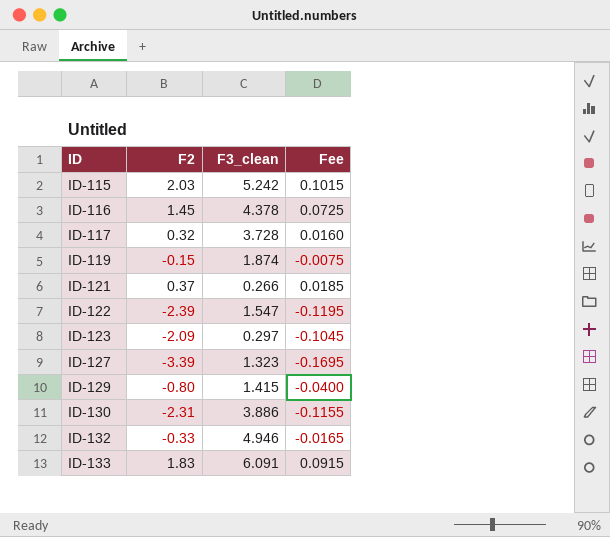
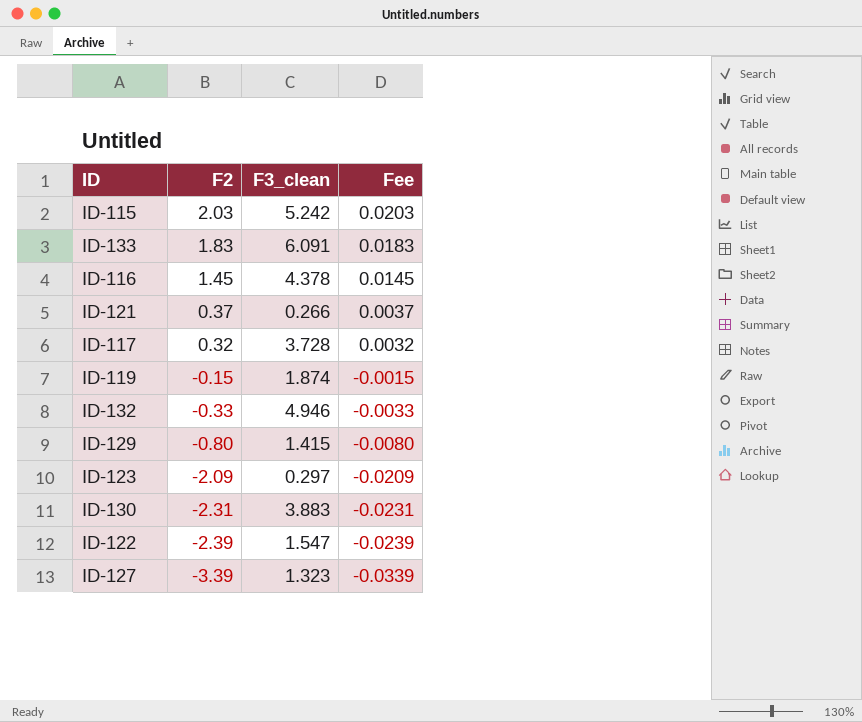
row order: ID ascending -> F2 descending
column Fee | formula: [F2] * 0.05 -> [F2] * 0.01
ID-130 | F3_clean: 3.886 -> 3.883

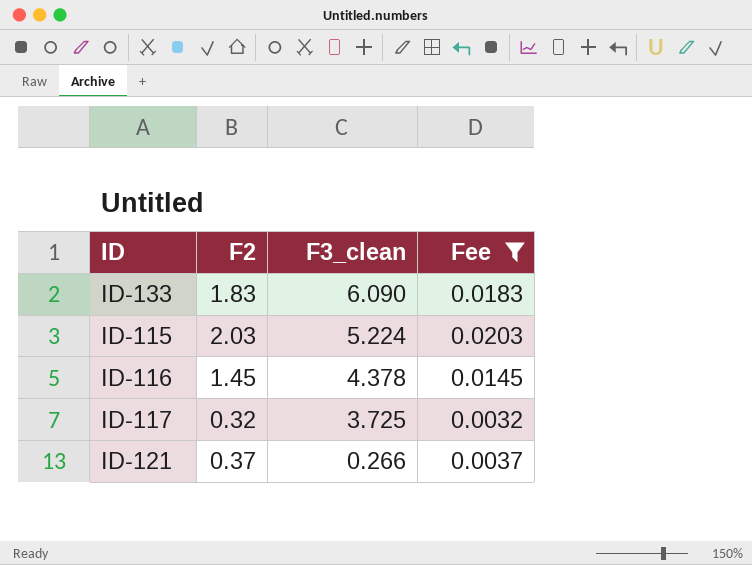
filter: none -> Fee >= 0.0032
row order: F2 descending -> F3_clean descending
ID-133 | F3_clean: 6.091 -> 6.090
ID-115 | F3_clean: 5.242 -> 5.224
ID-117 | F3_clean: 3.728 -> 3.725

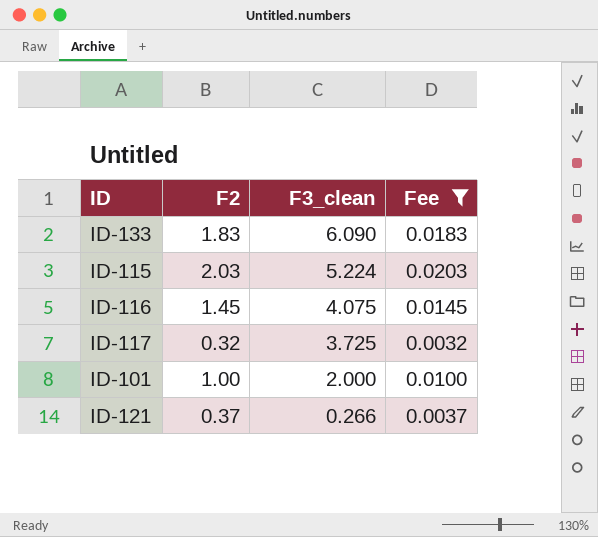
ID-116 | F3_clean: 4.378 -> 4.075
row ID-101: none -> 1.00 | 2.000 | 0.0100

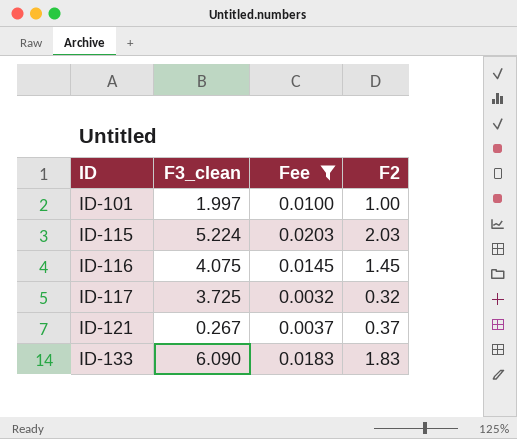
row order: F3_clean descending -> ID ascending
column F2 | position: 2 -> 4
ID-101 | F3_clean: 2.000 -> 1.997
ID-121 | F3_clean: 0.266 -> 0.267

